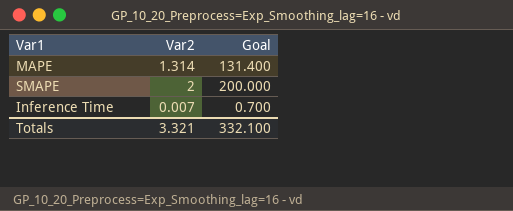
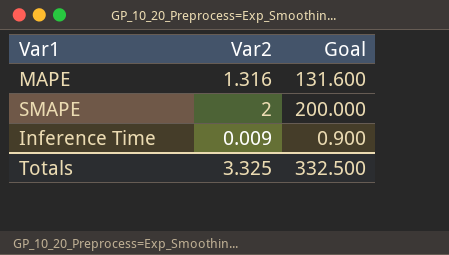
MAPE | Var2: 1.314 -> 1.316
MAPE | Goal: 131.400 -> 131.600
Inference Time | Var2: 0.007 -> 0.009
Inference Time | Goal: 0.700 -> 0.900
Totals | Var2: 3.321 -> 3.325
Totals | Goal: 332.100 -> 332.500

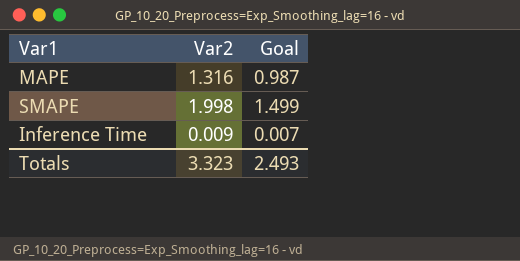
column Goal | formula: [Var2] * 100 -> [Var2] * 0.75
SMAPE | Var2: 2 -> 1.998
Totals | Var2: 3.325 -> 3.323
Totals | Goal: 332.500 -> 2.493

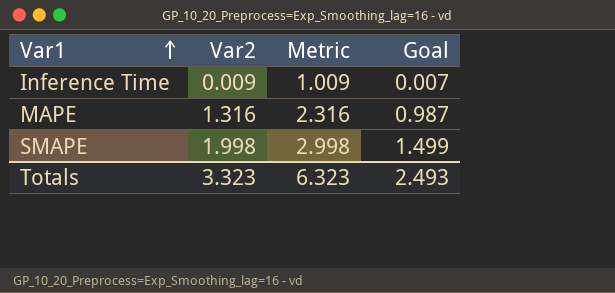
row order: none -> Var1 ascending
column Metric | formula: none -> [Var2] + 1

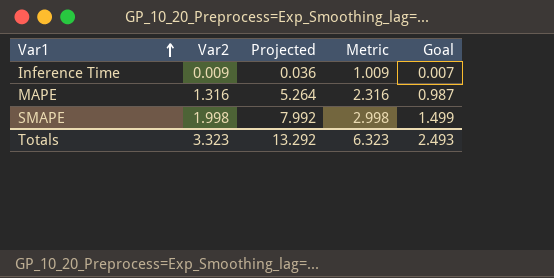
column Projected | formula: none -> [Var2] * 4

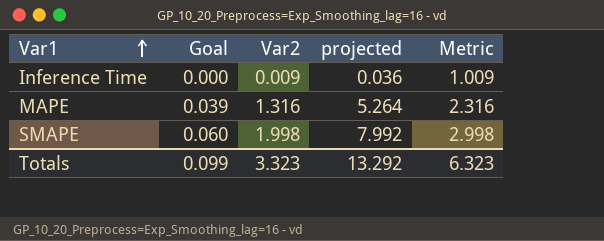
column Goal | formula: [Var2] * 0.75 -> [Var2] * 0.03
column Goal | position: 5 -> 2
column name: Projected -> projected
Totals | Goal: 2.493 -> 0.099

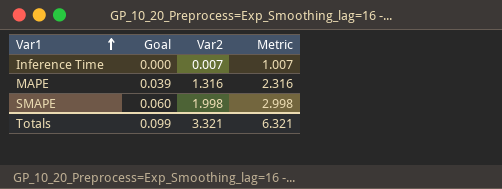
column projected | formula: [Var2] * 4 -> none
Inference Time | Var2: 0.009 -> 0.007
Inference Time | Metric: 1.009 -> 1.007
Totals | Var2: 3.323 -> 3.321
Totals | Metric: 6.323 -> 6.321

